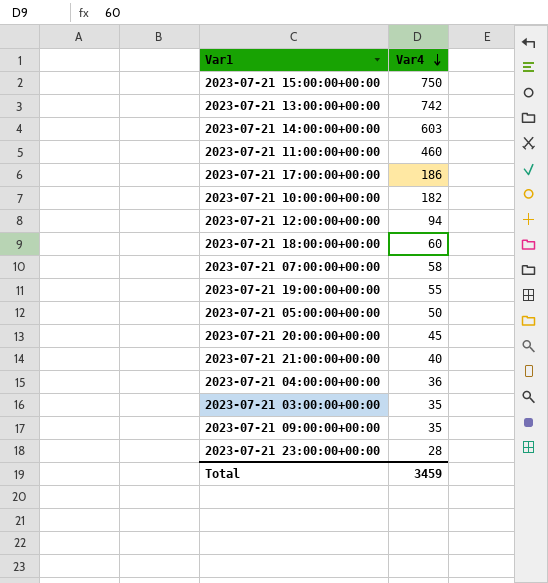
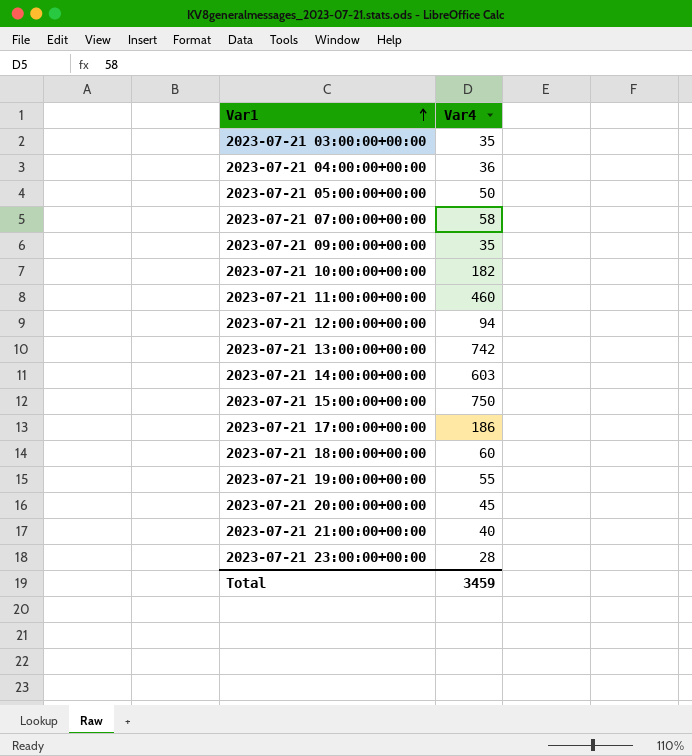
row order: Var4 descending -> Var1 ascending

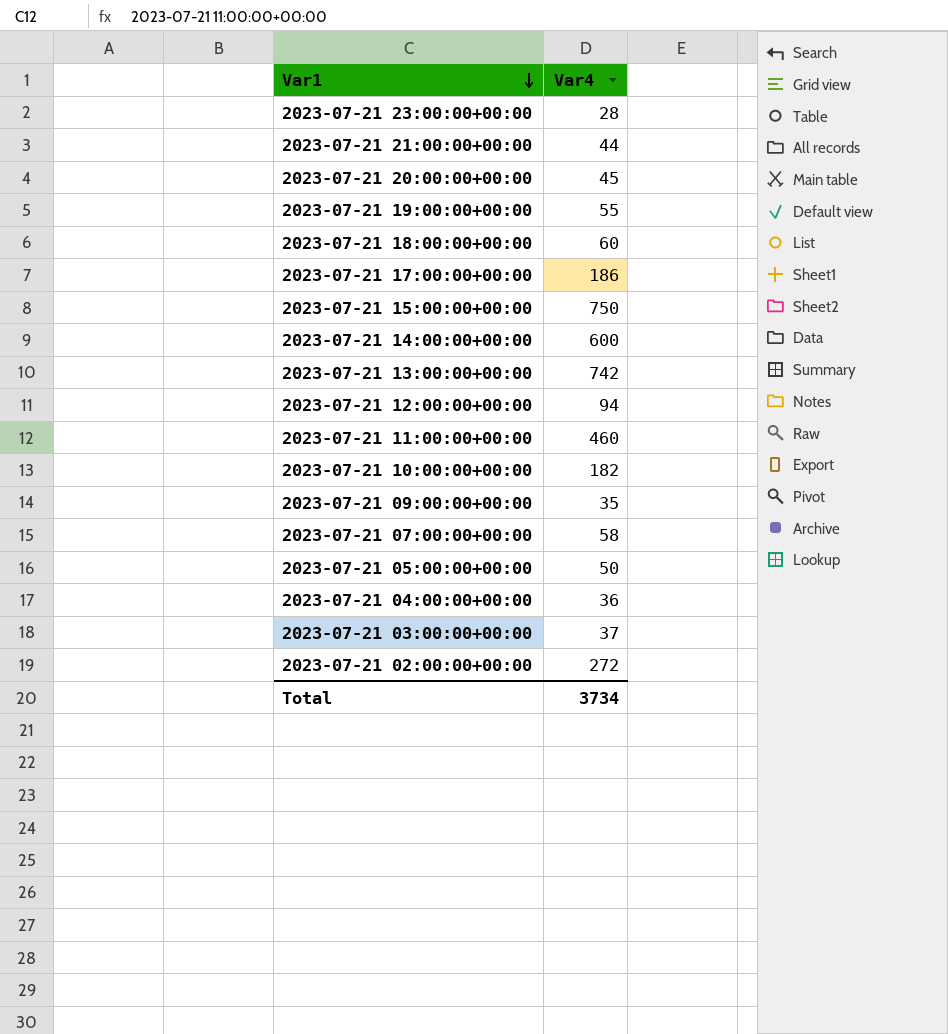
row order: Var1 ascending -> Var1 descending
2023-07-21 21:00:00+00:00 | Var4: 40 -> 44
2023-07-21 14:00:00+00:00 | Var4: 603 -> 600
2023-07-21 03:00:00+00:00 | Var4: 35 -> 37
row 2023-07-21 02:00:00+00:00: none -> 272
Total | Var4: 3459 -> 3734

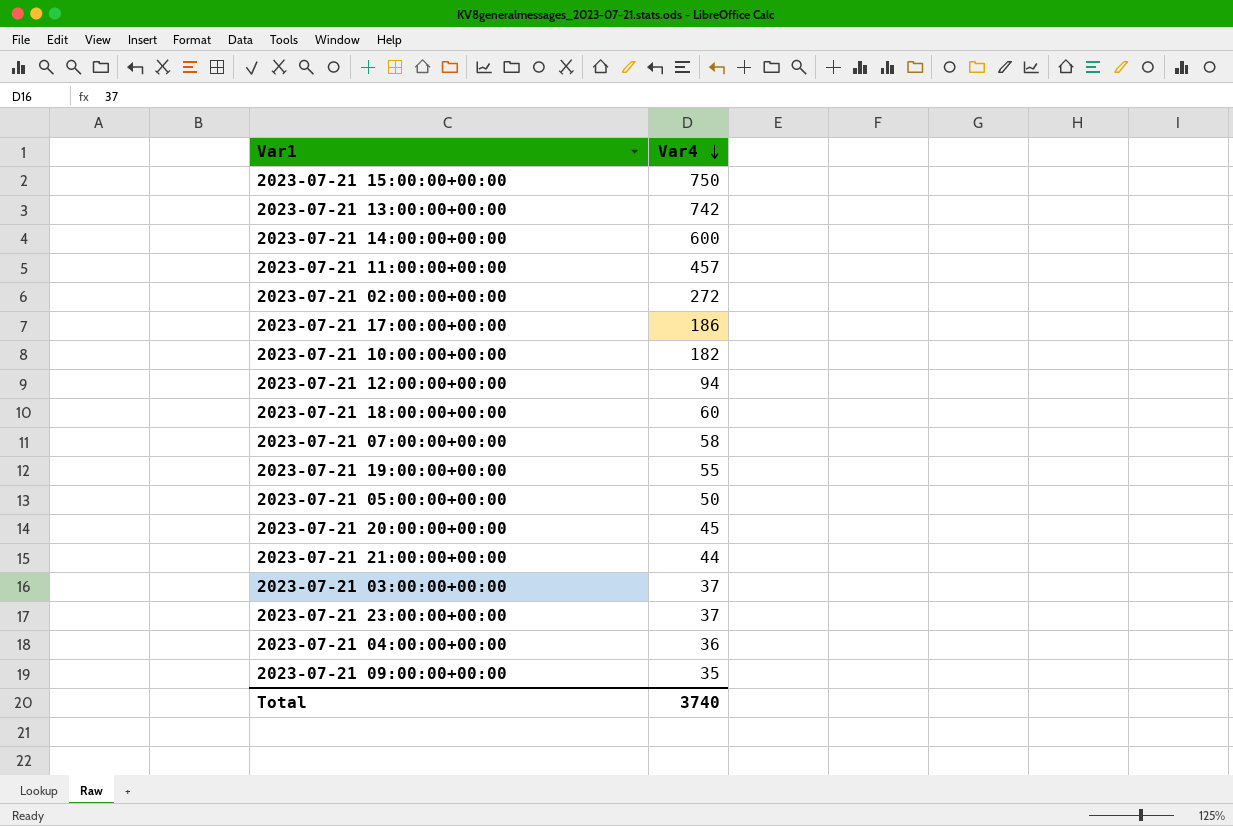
row order: Var1 descending -> Var4 descending
2023-07-21 11:00:00+00:00 | Var4: 460 -> 457
2023-07-21 23:00:00+00:00 | Var4: 28 -> 37
Total | Var4: 3734 -> 3740

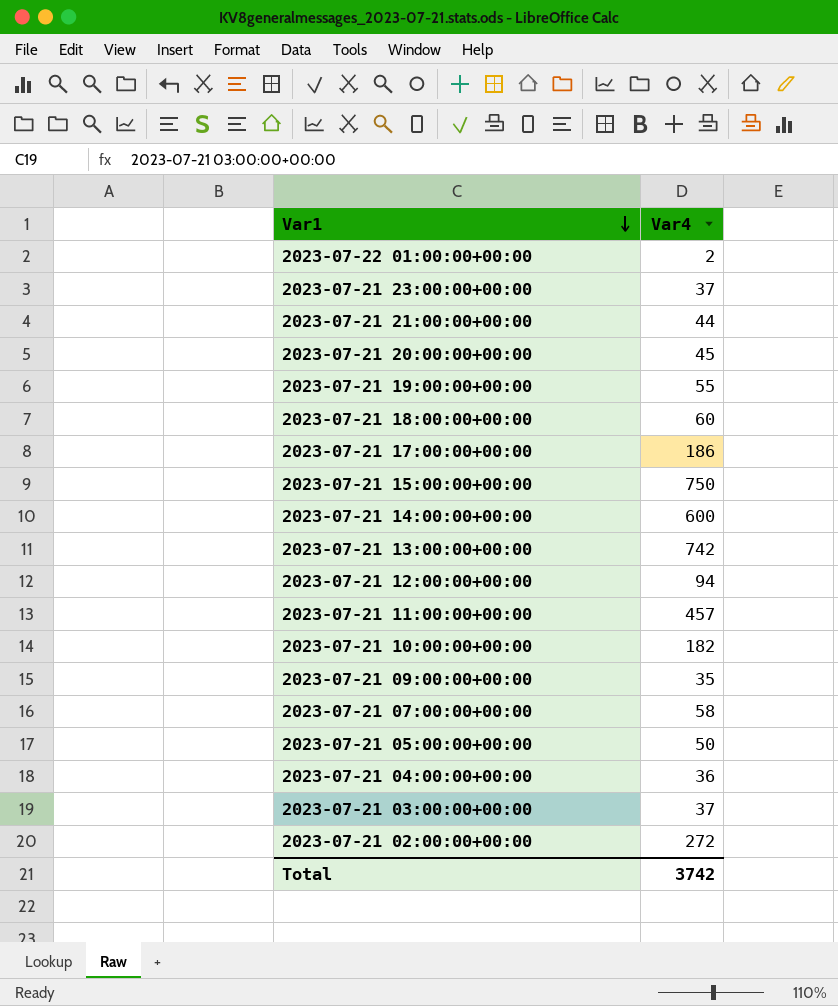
row order: Var4 descending -> Var1 descending
row 2023-07-22 01:00:00+00:00: none -> 2
Total | Var4: 3740 -> 3742

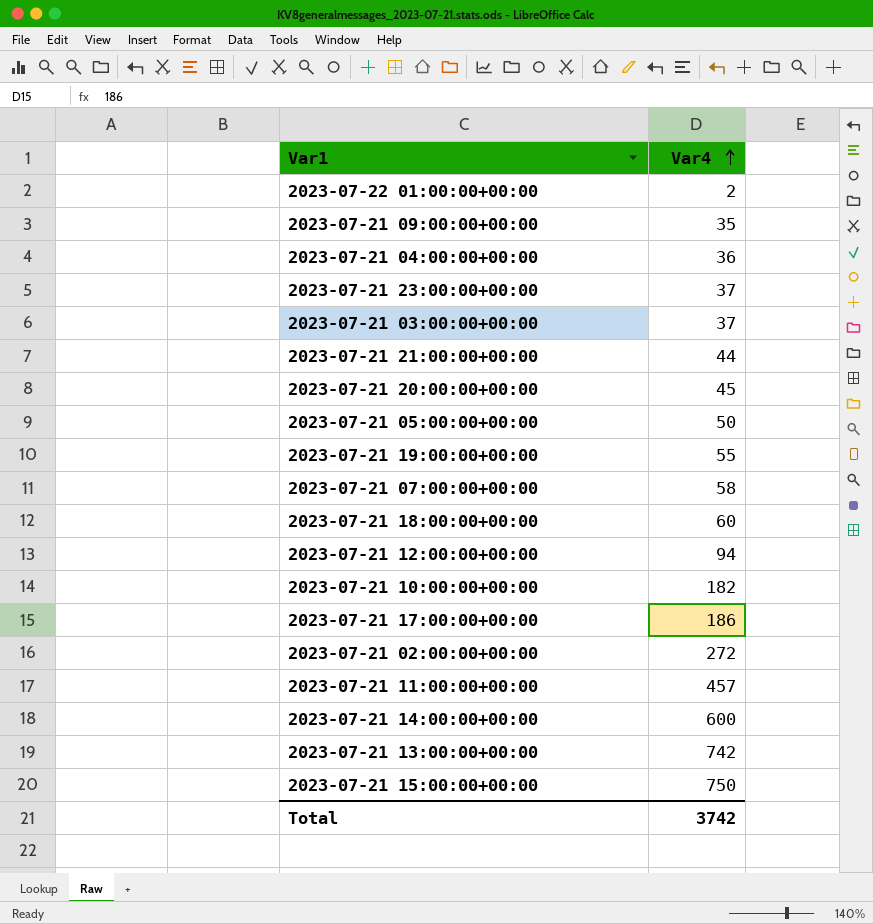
row order: Var1 descending -> Var4 ascending

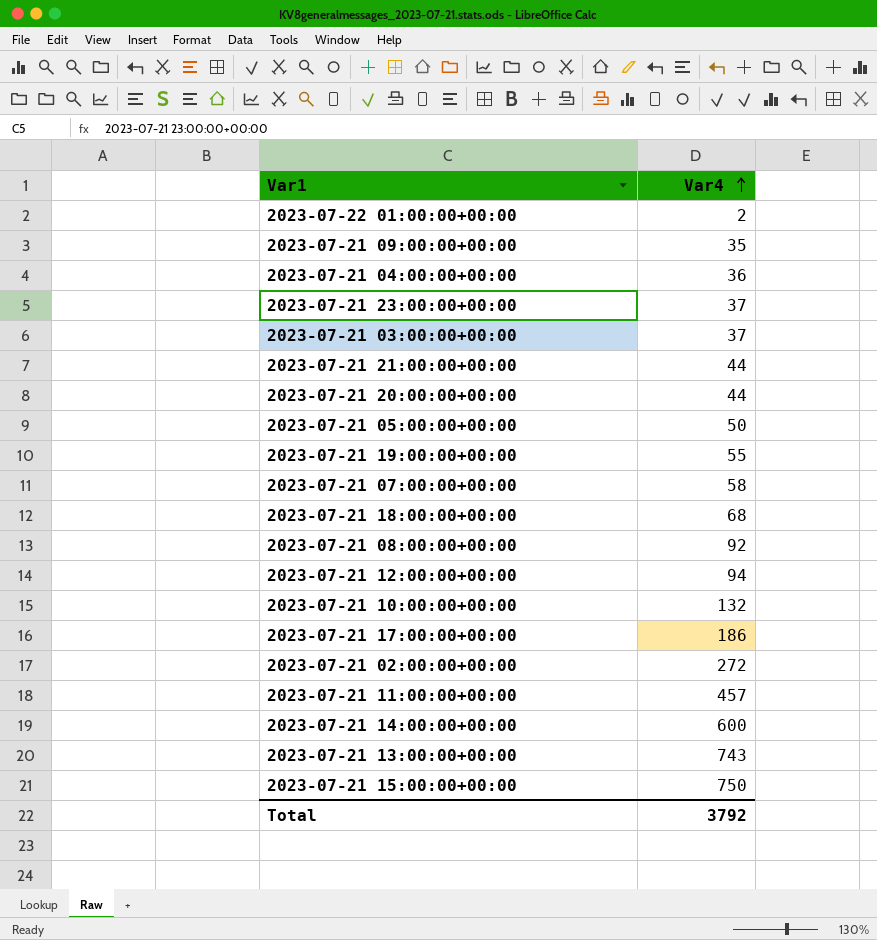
2023-07-21 20:00:00+00:00 | Var4: 45 -> 44
2023-07-21 18:00:00+00:00 | Var4: 60 -> 68
row 2023-07-21 08:00:00+00:00: none -> 92
2023-07-21 10:00:00+00:00 | Var4: 182 -> 132
2023-07-21 13:00:00+00:00 | Var4: 742 -> 743
Total | Var4: 3742 -> 3792

